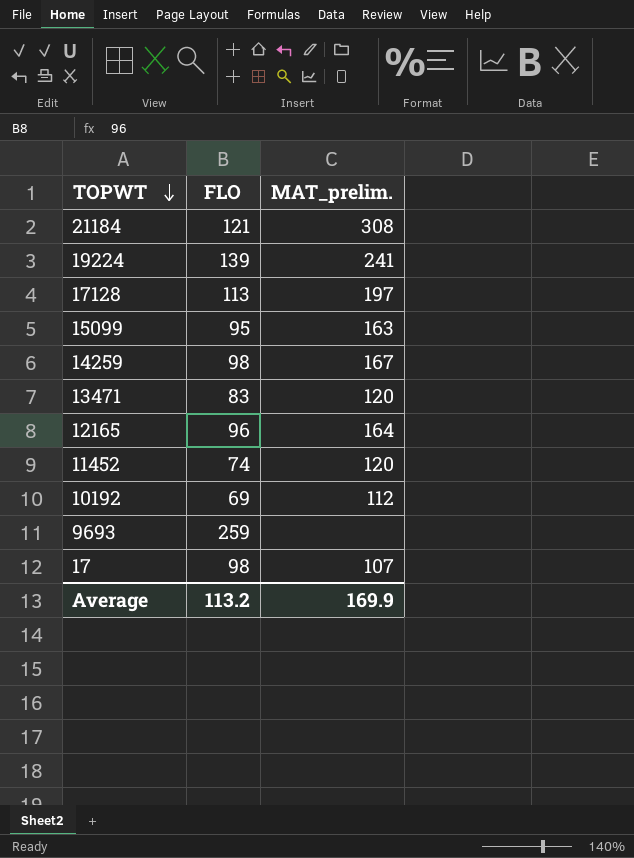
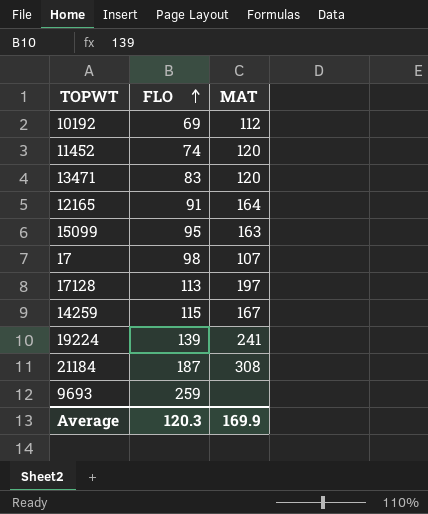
row order: TOPWT descending -> FLO ascending
column name: MAT_prelim. -> MAT
12165 | FLO: 96 -> 91
14259 | FLO: 98 -> 115
21184 | FLO: 121 -> 187
Average | FLO: 113.2 -> 120.3

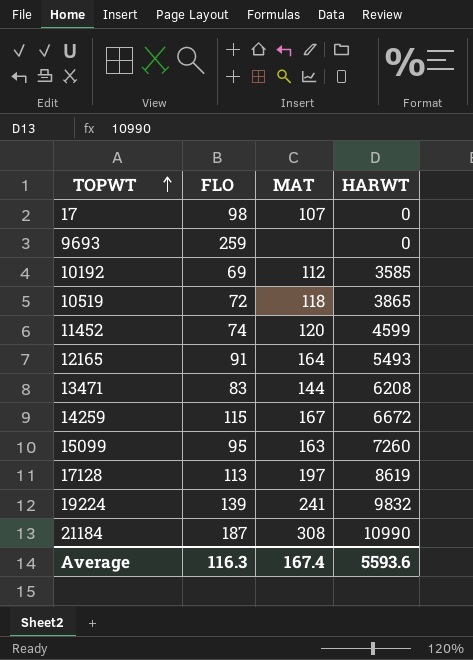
row order: FLO ascending -> TOPWT ascending
column HARWT | position: none -> 4
row 10519: none -> 72 | 118 | 3865
13471 | MAT: 120 -> 144
Average | FLO: 120.3 -> 116.3
Average | MAT: 169.9 -> 167.4

